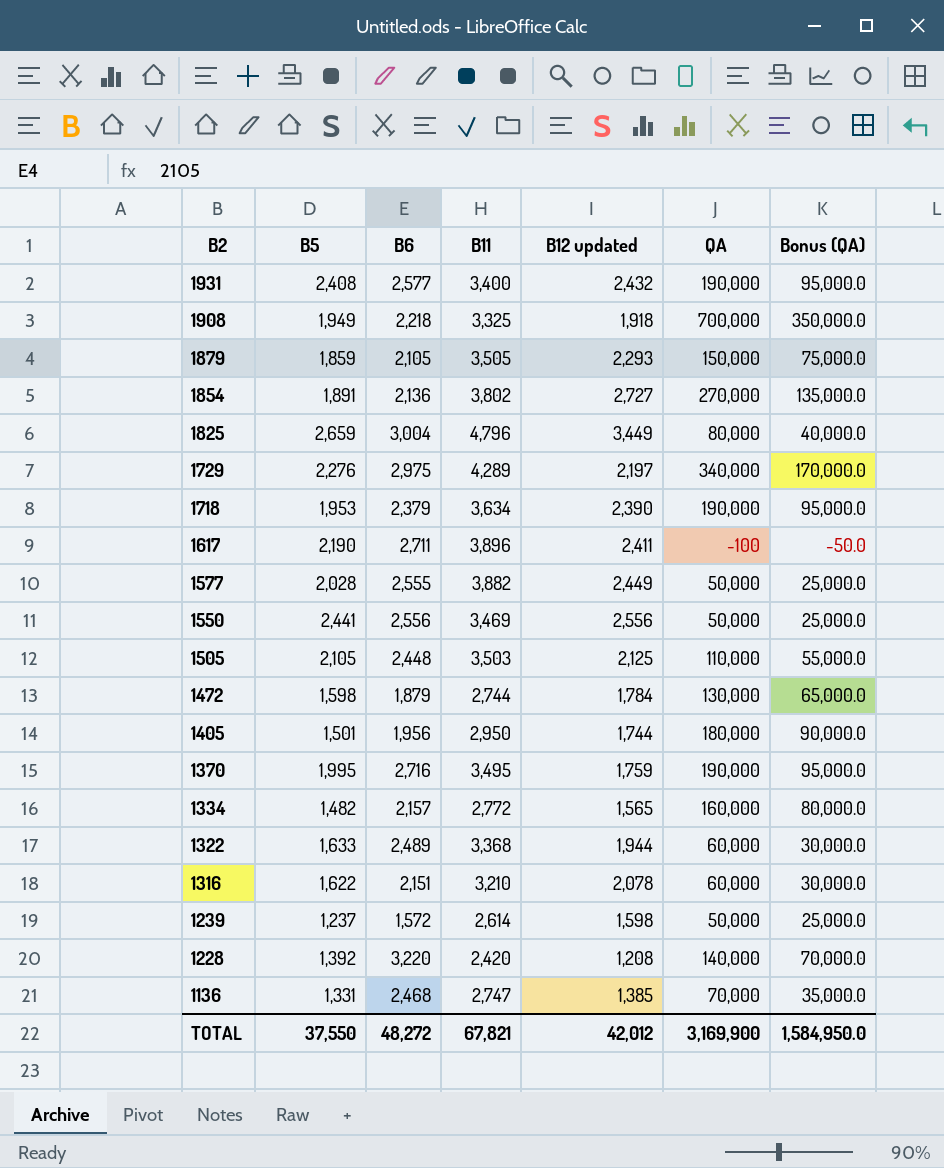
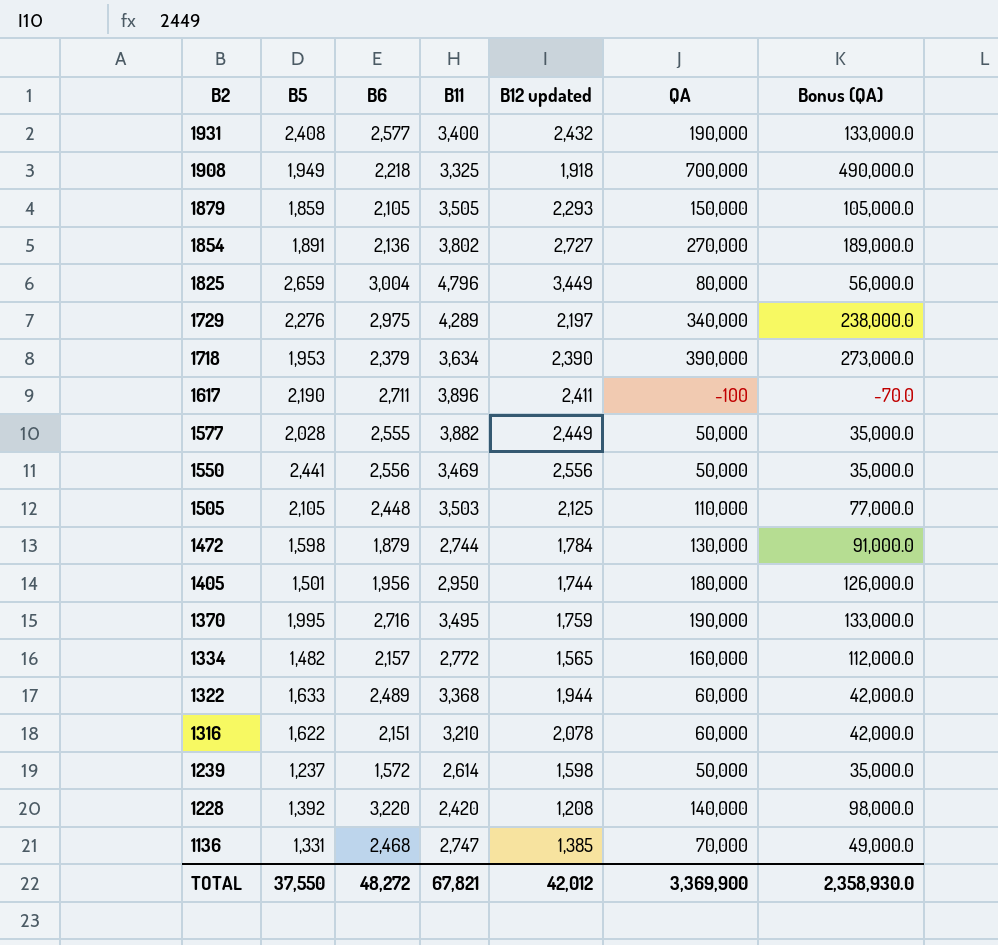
column Bonus (QA) | formula: [QA] * 0.5 -> [QA] * 0.7
1718 | QA: 190,000 -> 390,000
TOTAL | QA: 3,169,900 -> 3,369,900
TOTAL | Bonus (QA): 1,584,950.0 -> 2,358,930.0

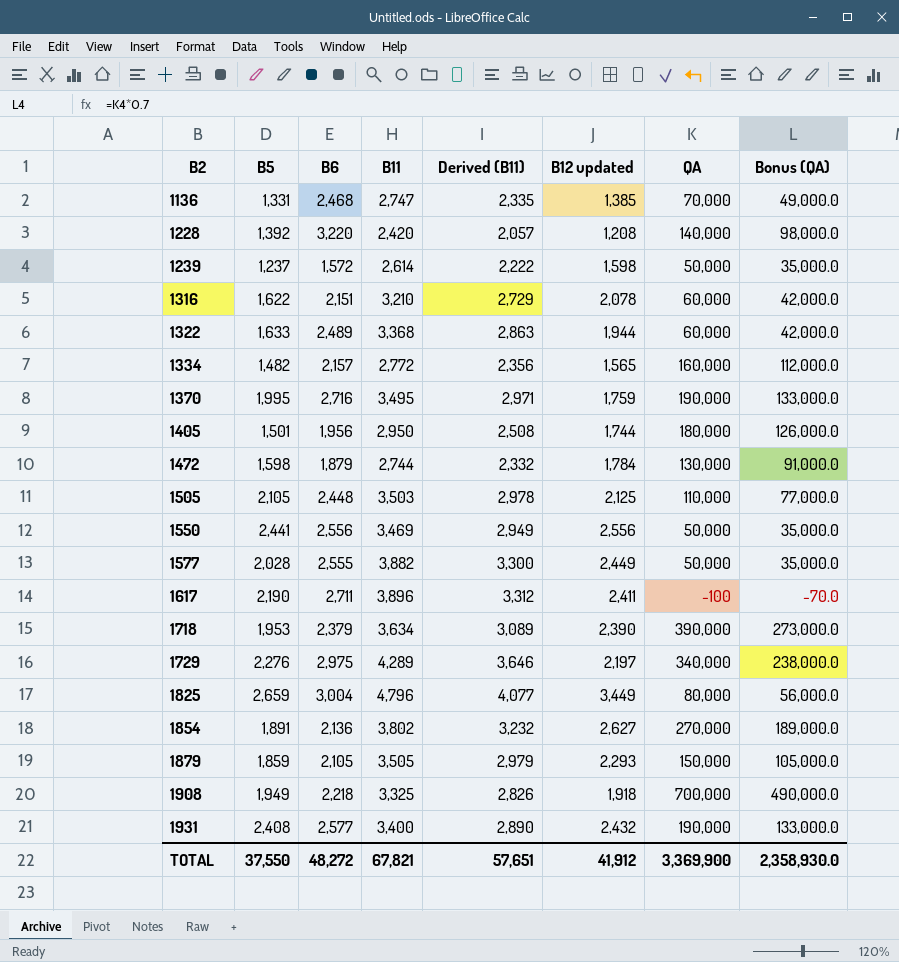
row order: B2 descending -> B2 ascending
column Derived (B11) | formula: none -> [B11] * 0.85
1854 | B12 updated: 2,727 -> 2,627
TOTAL | B12 updated: 42,012 -> 41,912

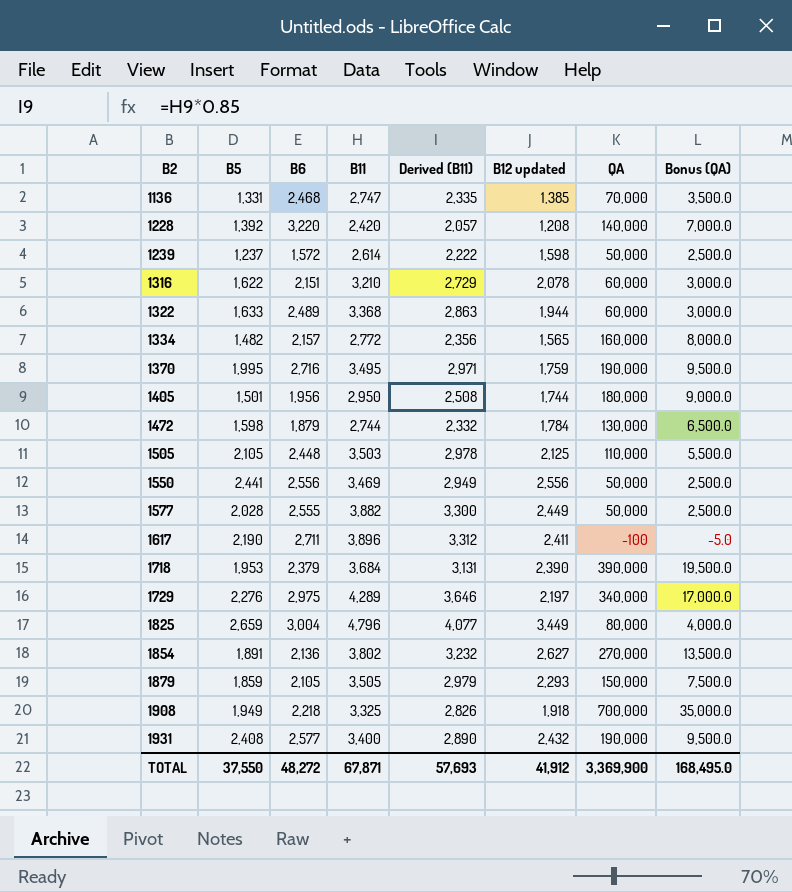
column Bonus (QA) | formula: [QA] * 0.7 -> [QA] * 0.05
1718 | B11: 3,634 -> 3,684
1718 | Derived (B11): 3,089 -> 3,131
TOTAL | B11: 67,821 -> 67,871
TOTAL | Derived (B11): 57,651 -> 57,693
TOTAL | Bonus (QA): 2,358,930.0 -> 168,495.0

